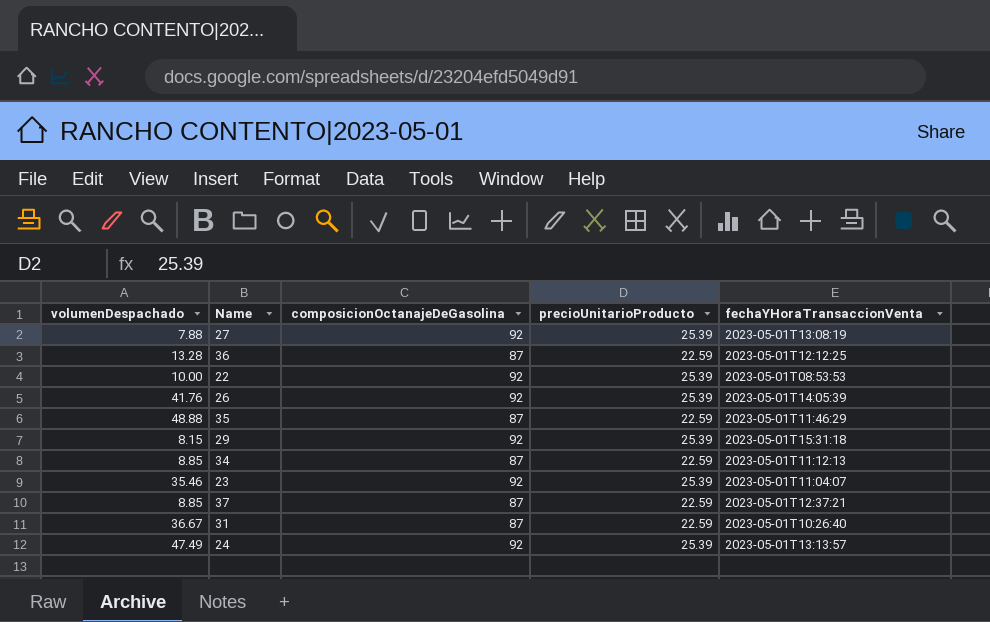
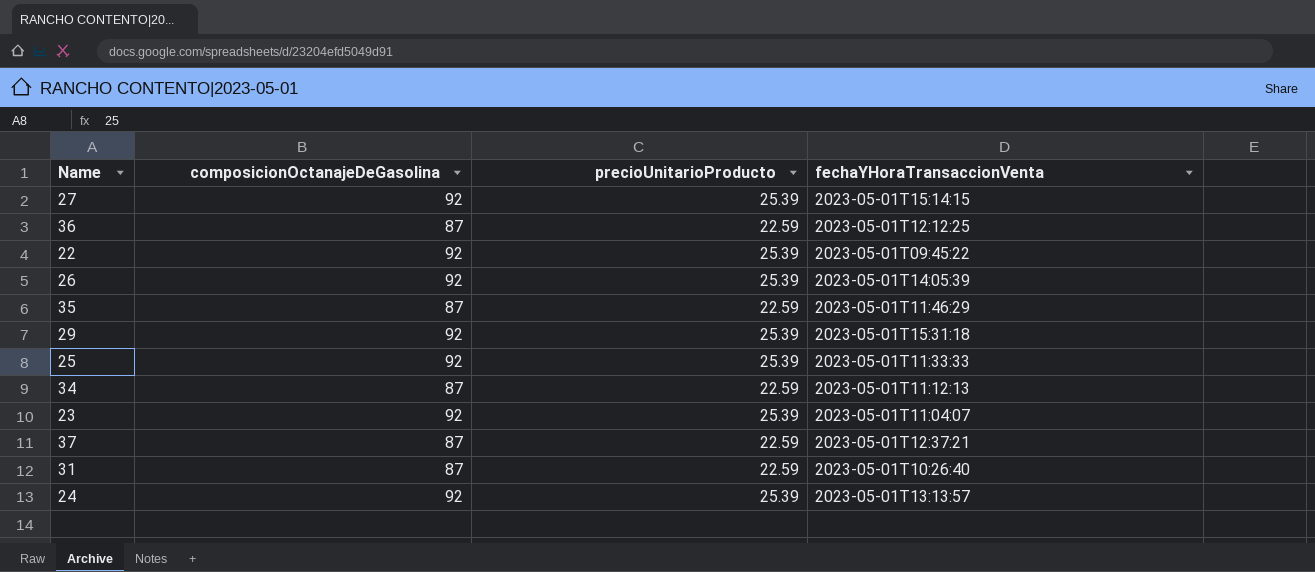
column volumenDespachado | position: 1 -> none
27 | fechaYHoraTransaccionVenta: 2023-05-01T13:08:19 -> 2023-05-01T15:14:15
22 | fechaYHoraTransaccionVenta: 2023-05-01T08:53:53 -> 2023-05-01T09:45:22
row 25: none -> 92 | 25.39 | 2023-05-01T11:33:33

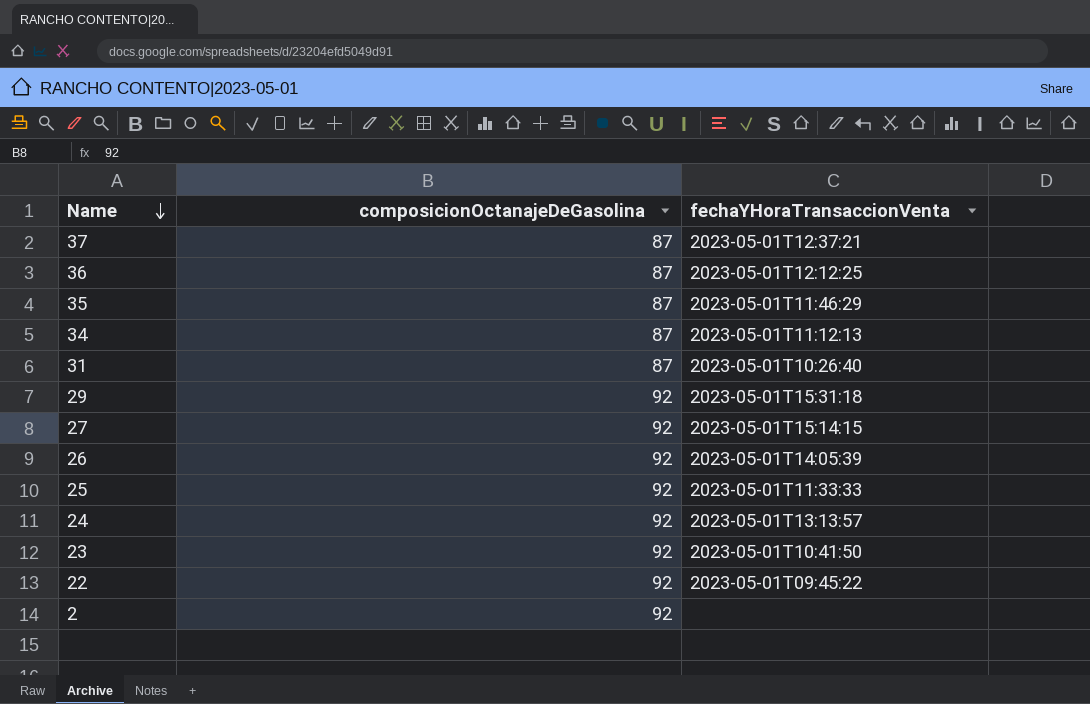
row order: none -> Name descending
column precioUnitarioProducto | position: 3 -> none
23 | fechaYHoraTransaccionVenta: 2023-05-01T11:04:07 -> 2023-05-01T10:41:50
row 2: none -> 92 | none

